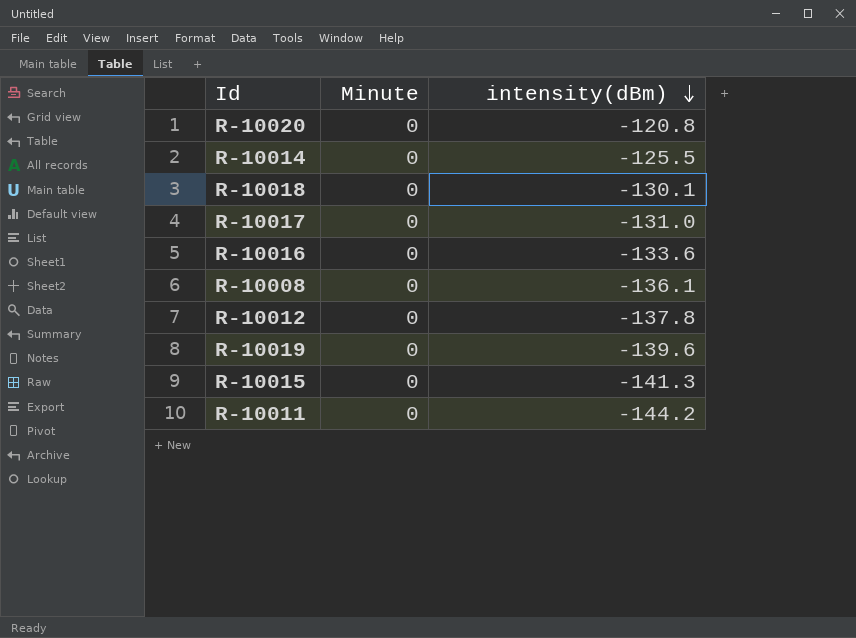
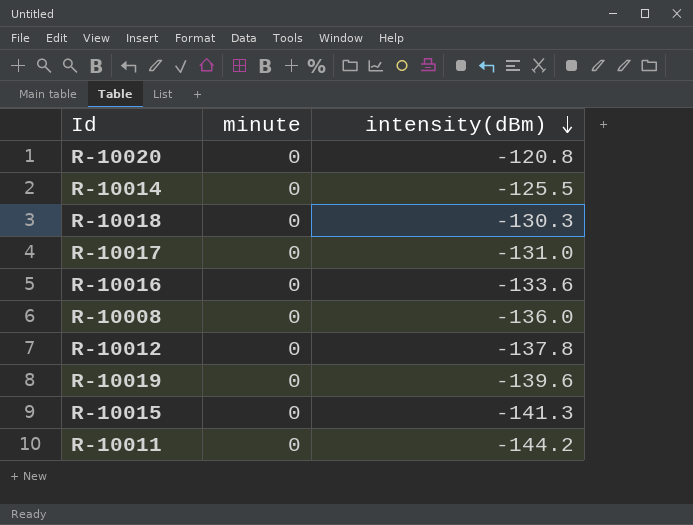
column name: Minute -> minute
R-10018 | intensity(dBm): -130.1 -> -130.3
R-10008 | intensity(dBm): -136.1 -> -136.0

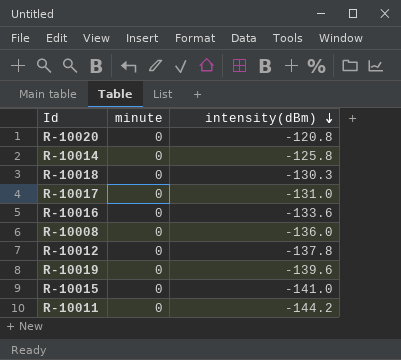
R-10014 | intensity(dBm): -125.5 -> -125.8
R-10015 | intensity(dBm): -141.3 -> -141.0

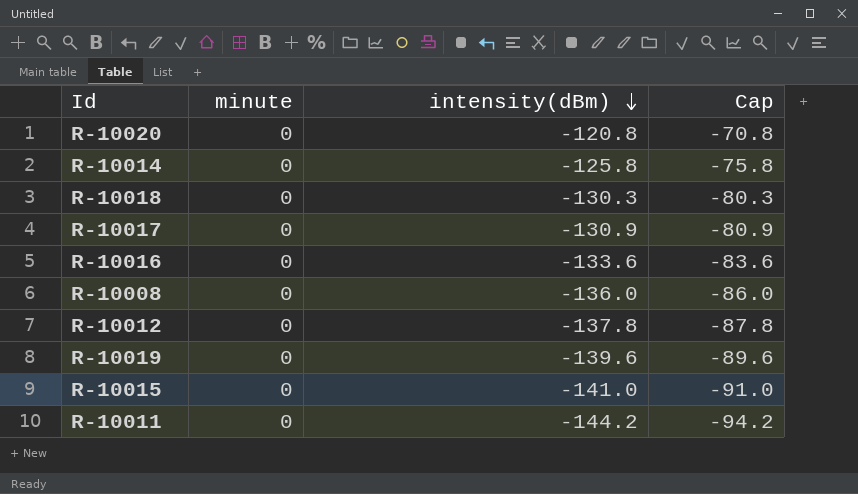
column Cap | formula: none -> [intensity(dBm)] + 50
R-10017 | intensity(dBm): -131.0 -> -130.9

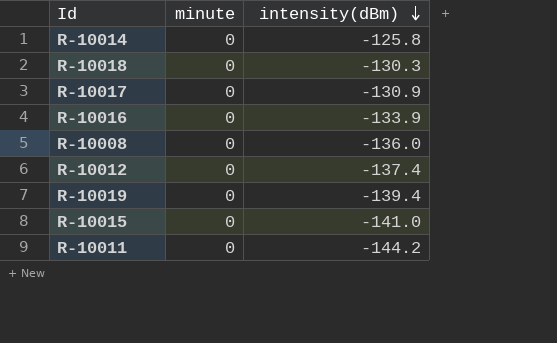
column Cap | formula: [intensity(dBm)] + 50 -> none
row R-10020: 0 | -120.8 | -70.8 -> none
R-10016 | intensity(dBm): -133.6 -> -133.9
R-10012 | intensity(dBm): -137.8 -> -137.4
R-10019 | intensity(dBm): -139.6 -> -139.4

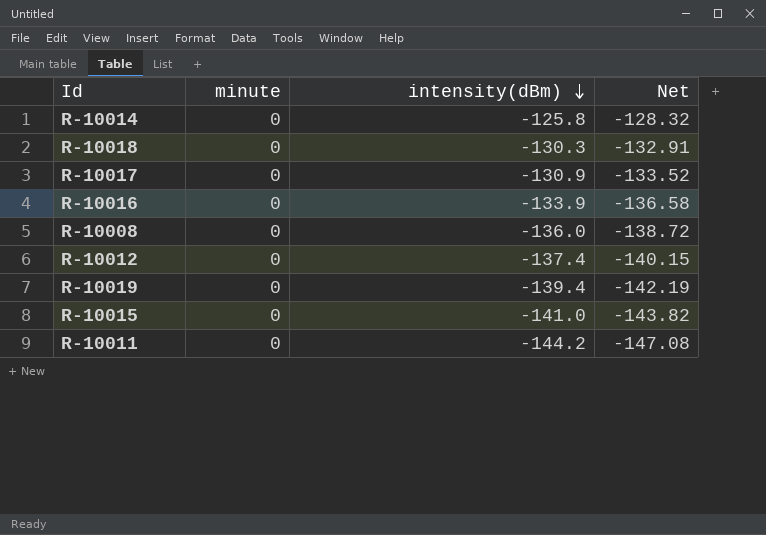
column Net | formula: none -> [intensity(dBm)] * 1.02

